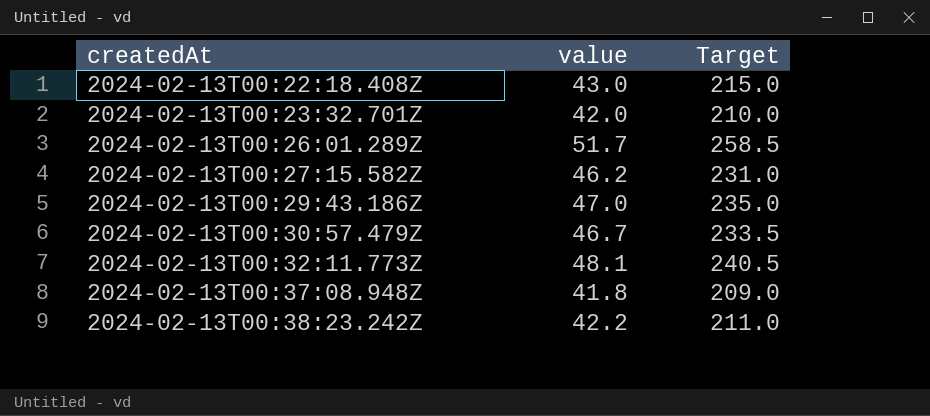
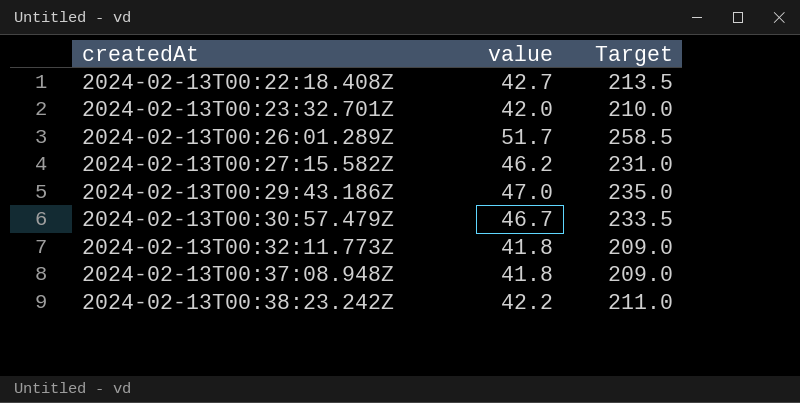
2024-02-13T00:22:18.408Z | value: 43.0 -> 42.7
2024-02-13T00:22:18.408Z | Target: 215.0 -> 213.5
2024-02-13T00:32:11.773Z | value: 48.1 -> 41.8
2024-02-13T00:32:11.773Z | Target: 240.5 -> 209.0

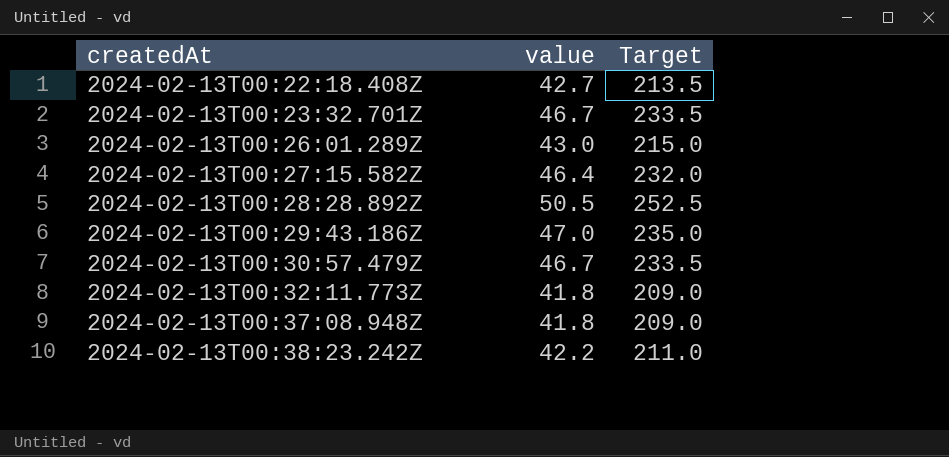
2024-02-13T00:23:32.701Z | value: 42.0 -> 46.7
2024-02-13T00:23:32.701Z | Target: 210.0 -> 233.5
2024-02-13T00:26:01.289Z | value: 51.7 -> 43.0
2024-02-13T00:26:01.289Z | Target: 258.5 -> 215.0
2024-02-13T00:27:15.582Z | value: 46.2 -> 46.4
2024-02-13T00:27:15.582Z | Target: 231.0 -> 232.0
row 2024-02-13T00:28:28.892Z: none -> 50.5 | 252.5

